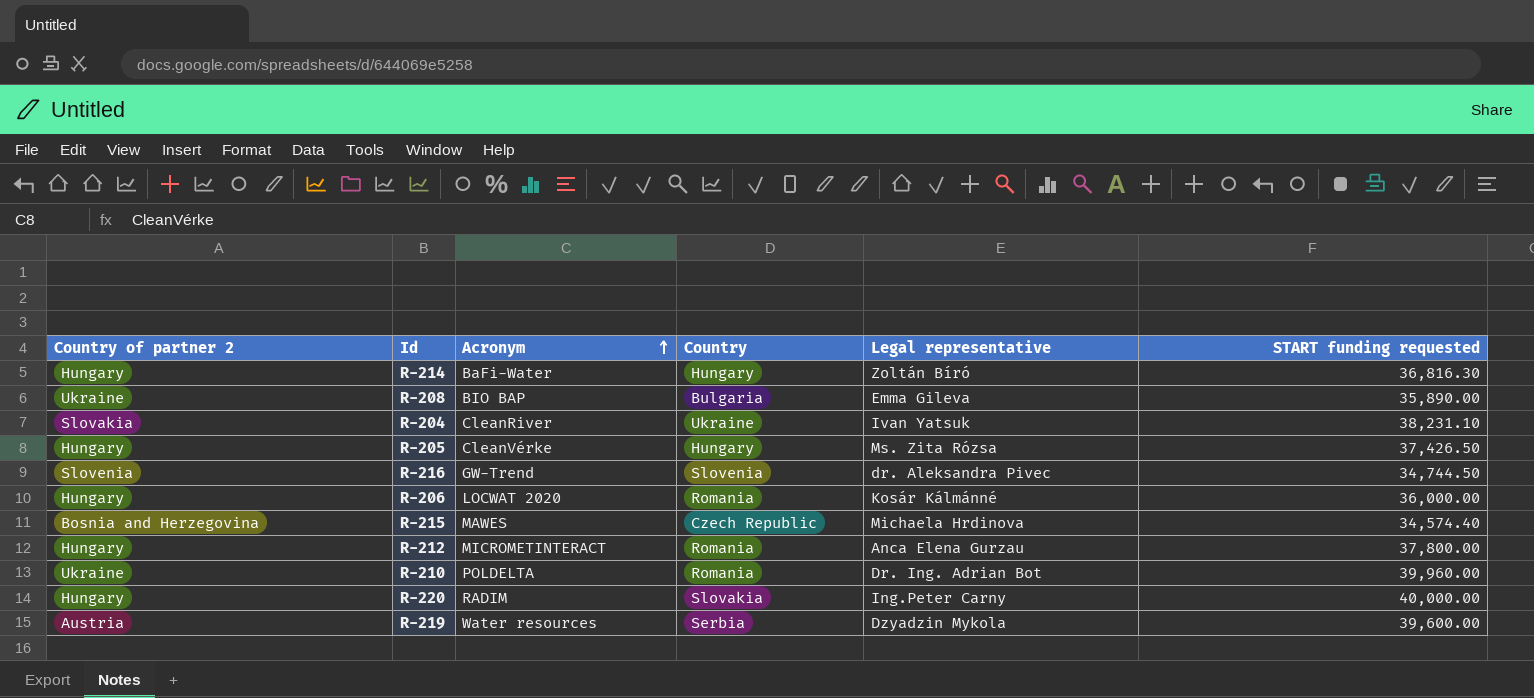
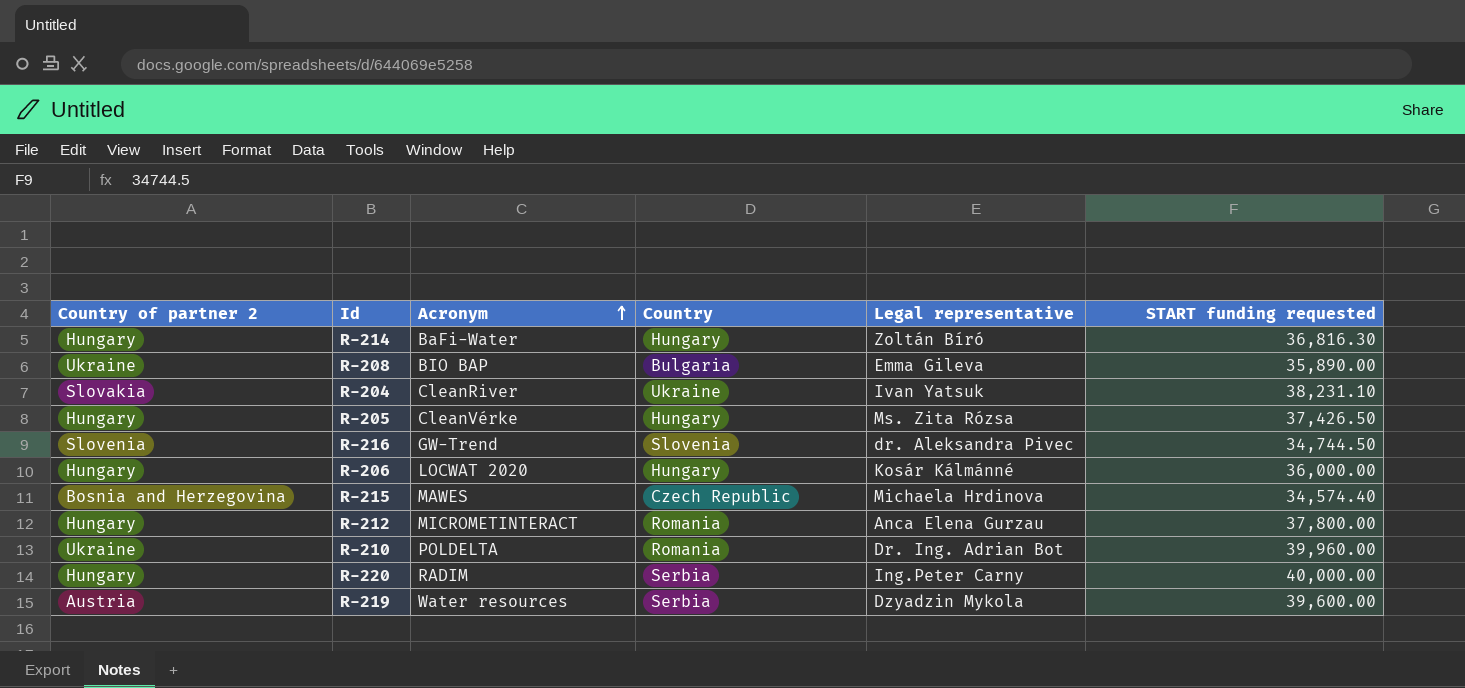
R-206 | Country: Romania -> Hungary
R-220 | Country: Slovakia -> Serbia

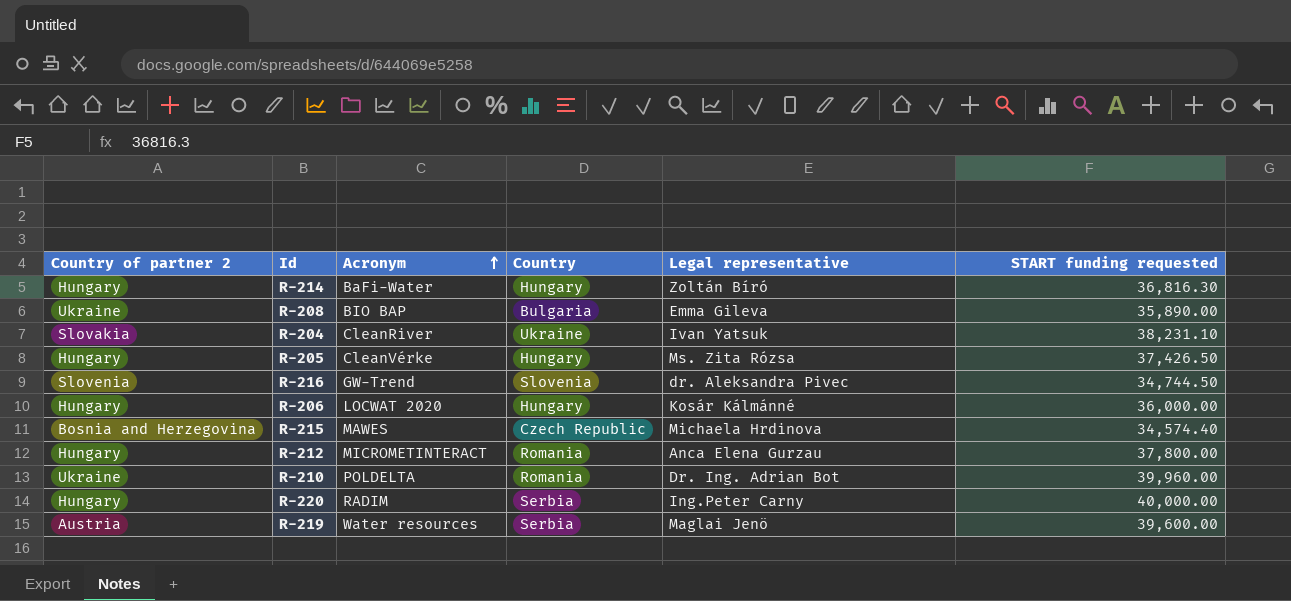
R-219 | Legal representative: Dzyadzin Mykola -> Maglai Jenö

